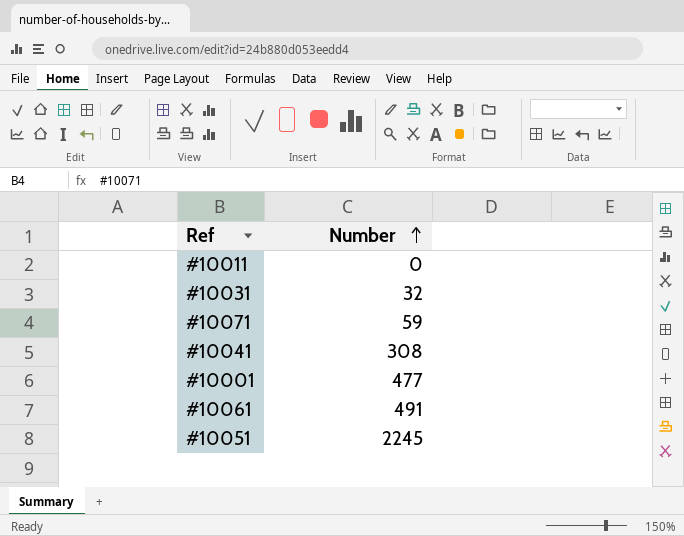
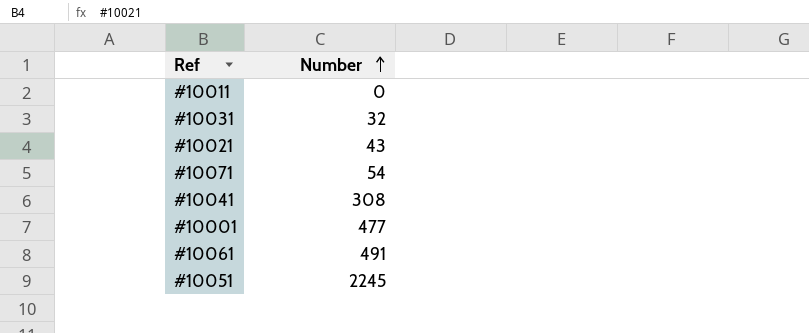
row #10021: none -> 43
#10071 | Number: 59 -> 54

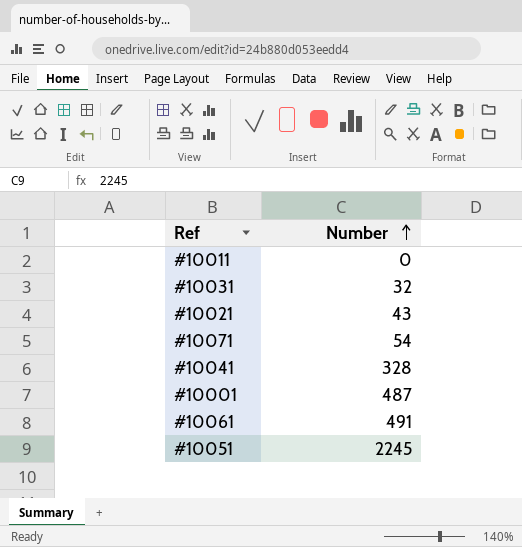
#10041 | Number: 308 -> 328
#10001 | Number: 477 -> 487

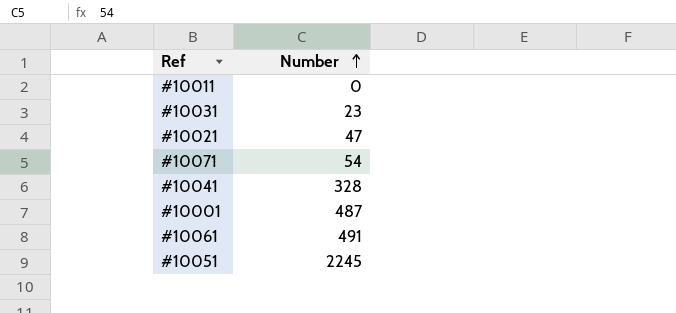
#10031 | Number: 32 -> 23
#10021 | Number: 43 -> 47

